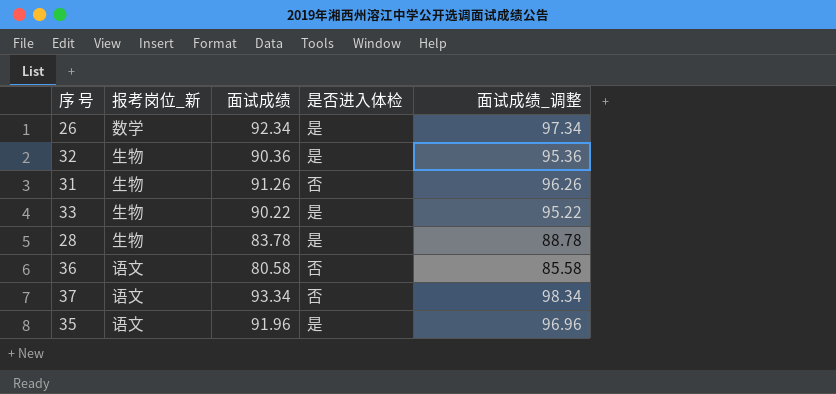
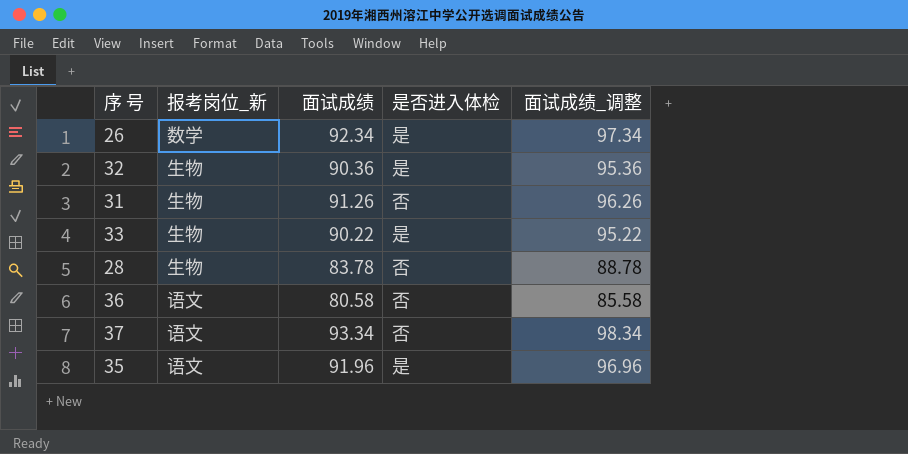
28 | 是否进入体检: 是 -> 否

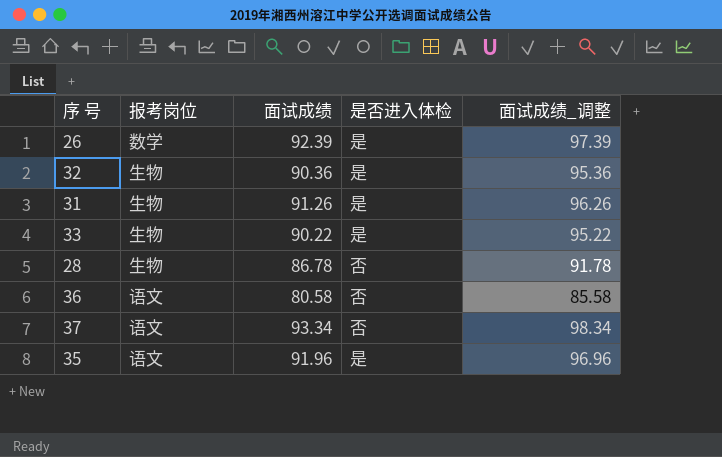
column name: 报考岗位_新 -> 报考岗位
26 | 面试成绩: 92.34 -> 92.39
26 | 面试成绩_调整: 97.34 -> 97.39
31 | 是否进入体检: 否 -> 是
28 | 面试成绩: 83.78 -> 86.78
28 | 面试成绩_调整: 88.78 -> 91.78

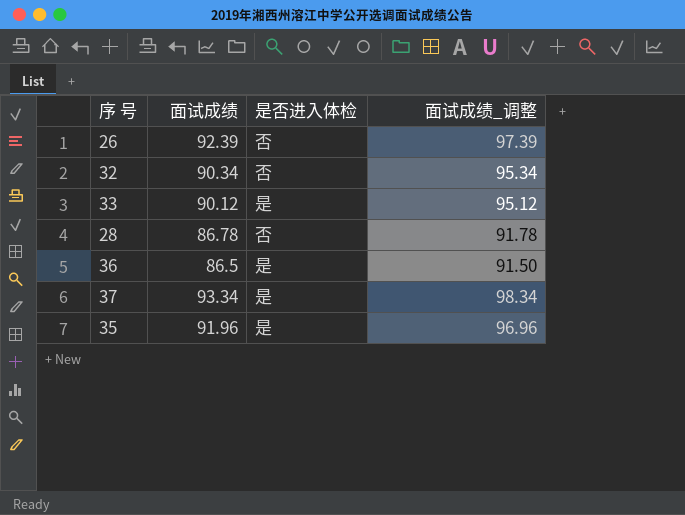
column 报考岗位 | position: 2 -> none
row 31: 生物 | 91.26 | 是 | 96.26 -> none
26 | 是否进入体检: 是 -> 否
32 | 面试成绩: 90.36 -> 90.34
32 | 是否进入体检: 是 -> 否
32 | 面试成绩_调整: 95.36 -> 95.34
33 | 面试成绩: 90.22 -> 90.12
33 | 面试成绩_调整: 95.22 -> 95.12
36 | 面试成绩: 80.58 -> 86.5
36 | 是否进入体检: 否 -> 是
36 | 面试成绩_调整: 85.58 -> 91.50
37 | 是否进入体检: 否 -> 是

